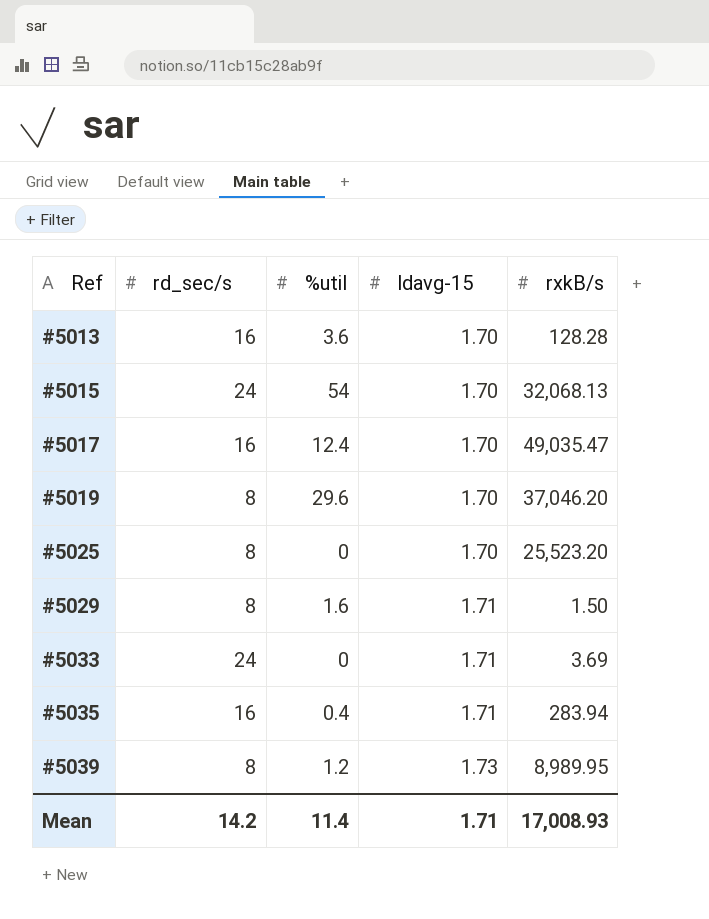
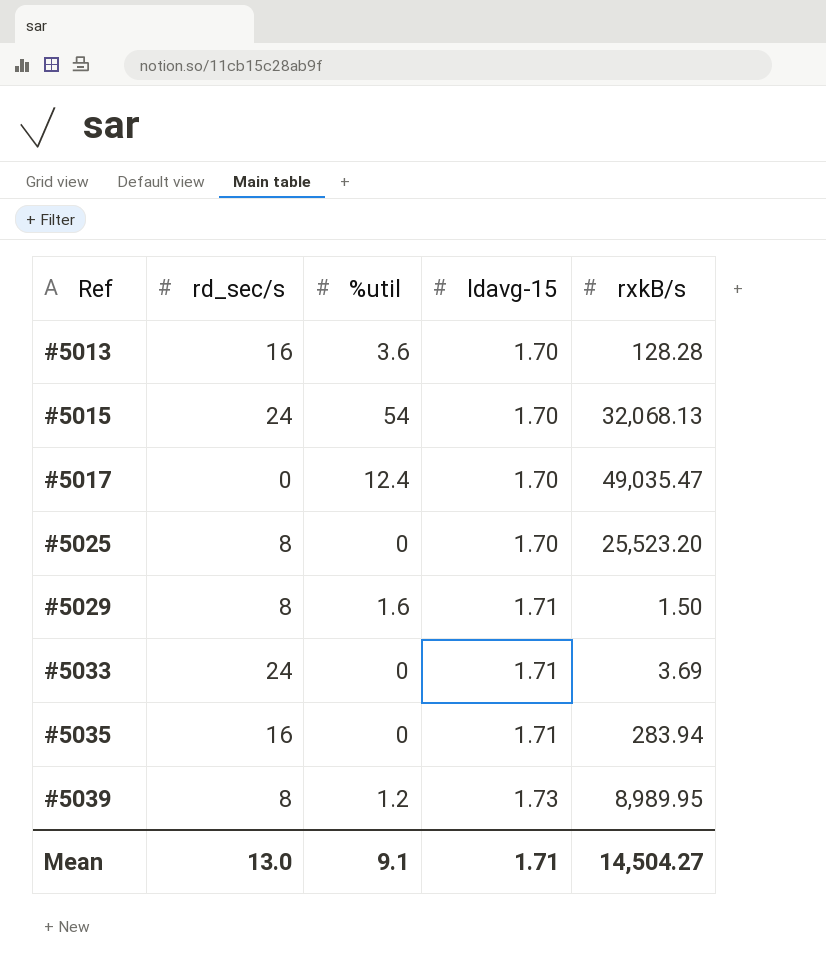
row #5019: 8 | 29.6 | 1.70 | 37,046.20 -> none
#5017 | rd_sec/s: 16 -> 0
#5035 | %util: 0.4 -> 0
Mean | rd_sec/s: 14.2 -> 13.0
Mean | %util: 11.4 -> 9.1
Mean | rxkB/s: 17,008.93 -> 14,504.27

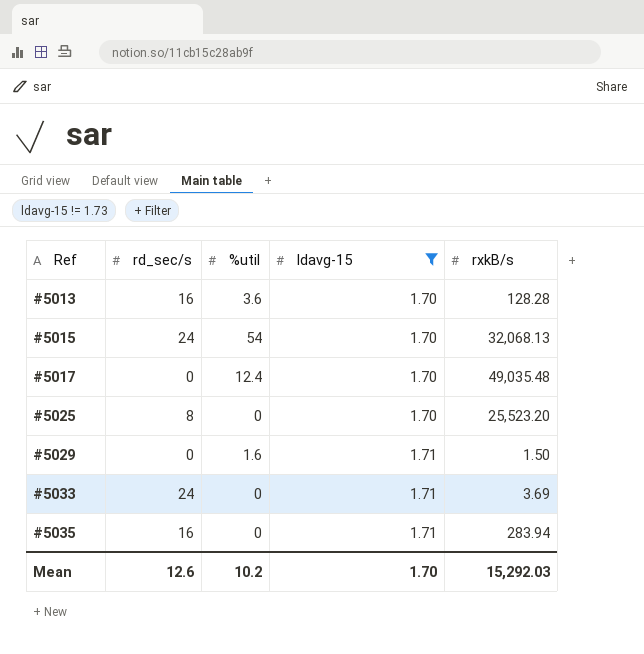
filter: none -> ldavg-15 != 1.73
#5017 | rxkB/s: 49,035.47 -> 49,035.48
#5029 | rd_sec/s: 8 -> 0
Mean | rd_sec/s: 13.0 -> 12.6
Mean | %util: 9.1 -> 10.2
Mean | ldavg-15: 1.71 -> 1.70
Mean | rxkB/s: 14,504.27 -> 15,292.03

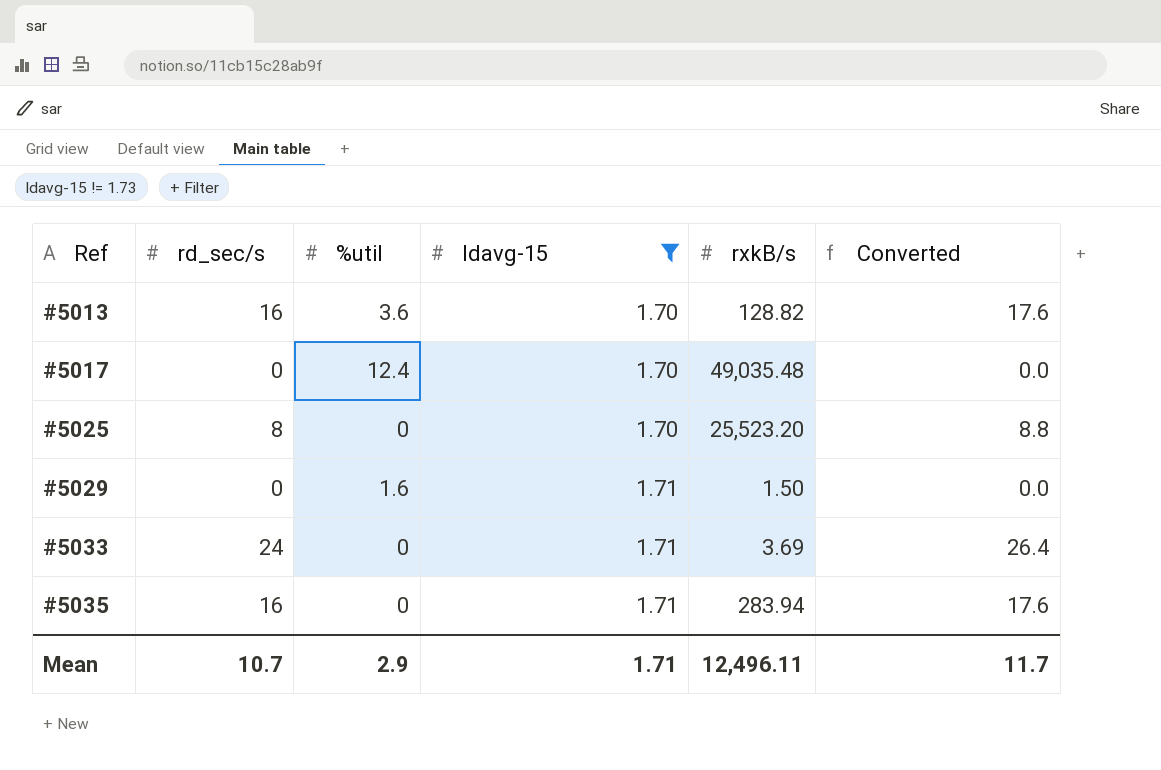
column Converted | formula: none -> [rd_sec/s] * 1.1
row #5015: 24 | 54 | 1.70 | 32,068.13 -> none
#5013 | rxkB/s: 128.28 -> 128.82
Mean | rd_sec/s: 12.6 -> 10.7
Mean | %util: 10.2 -> 2.9
Mean | ldavg-15: 1.70 -> 1.71
Mean | rxkB/s: 15,292.03 -> 12,496.11

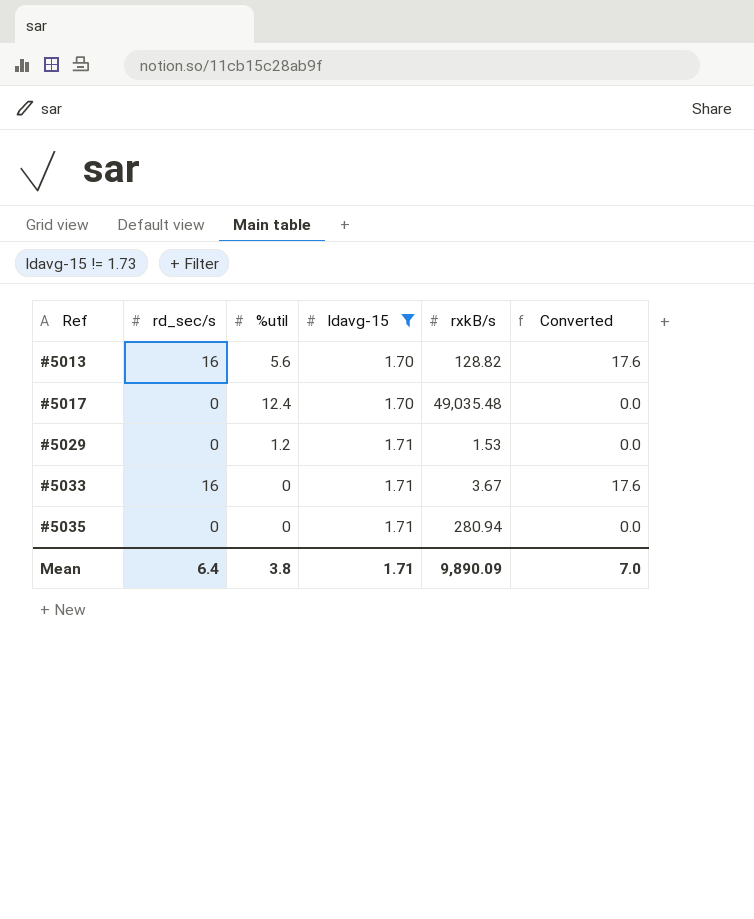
row #5025: 8 | 0 | 1.70 | 25,523.20 | 8.8 -> none
#5013 | %util: 3.6 -> 5.6
#5029 | %util: 1.6 -> 1.2
#5029 | rxkB/s: 1.50 -> 1.53
#5033 | rd_sec/s: 24 -> 16
#5033 | rxkB/s: 3.69 -> 3.67
#5033 | Converted: 26.4 -> 17.6
#5035 | rd_sec/s: 16 -> 0
#5035 | rxkB/s: 283.94 -> 280.94
#5035 | Converted: 17.6 -> 0.0
Mean | rd_sec/s: 10.7 -> 6.4
Mean | %util: 2.9 -> 3.8
Mean | rxkB/s: 12,496.11 -> 9,890.09
Mean | Converted: 11.7 -> 7.0

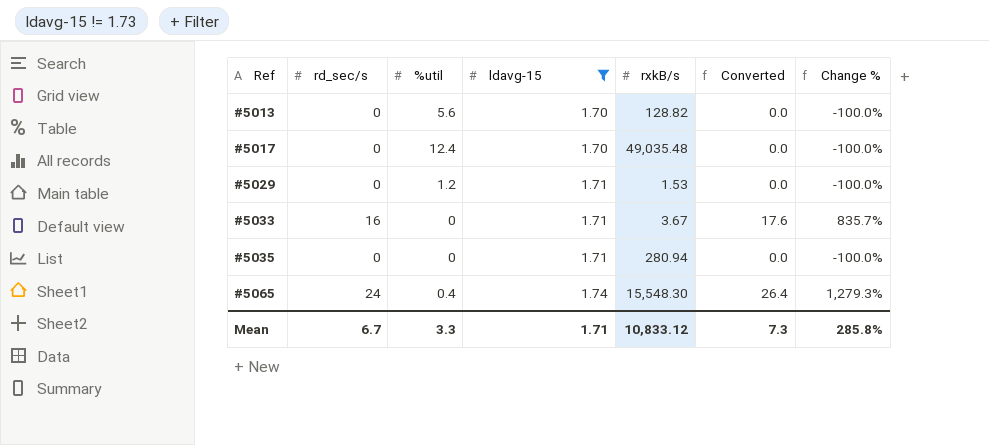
column Change % | formula: none -> ([rd_sec/s] - [ldavg-15]) / [ldavg-15]
#5013 | rd_sec/s: 16 -> 0
#5013 | Converted: 17.6 -> 0.0
row #5065: none -> 24 | 0.4 | 1.74 | 15,548.30 | 26.4 | 1,279.3%
Mean | rd_sec/s: 6.4 -> 6.7
Mean | %util: 3.8 -> 3.3
Mean | rxkB/s: 9,890.09 -> 10,833.12
Mean | Converted: 7.0 -> 7.3

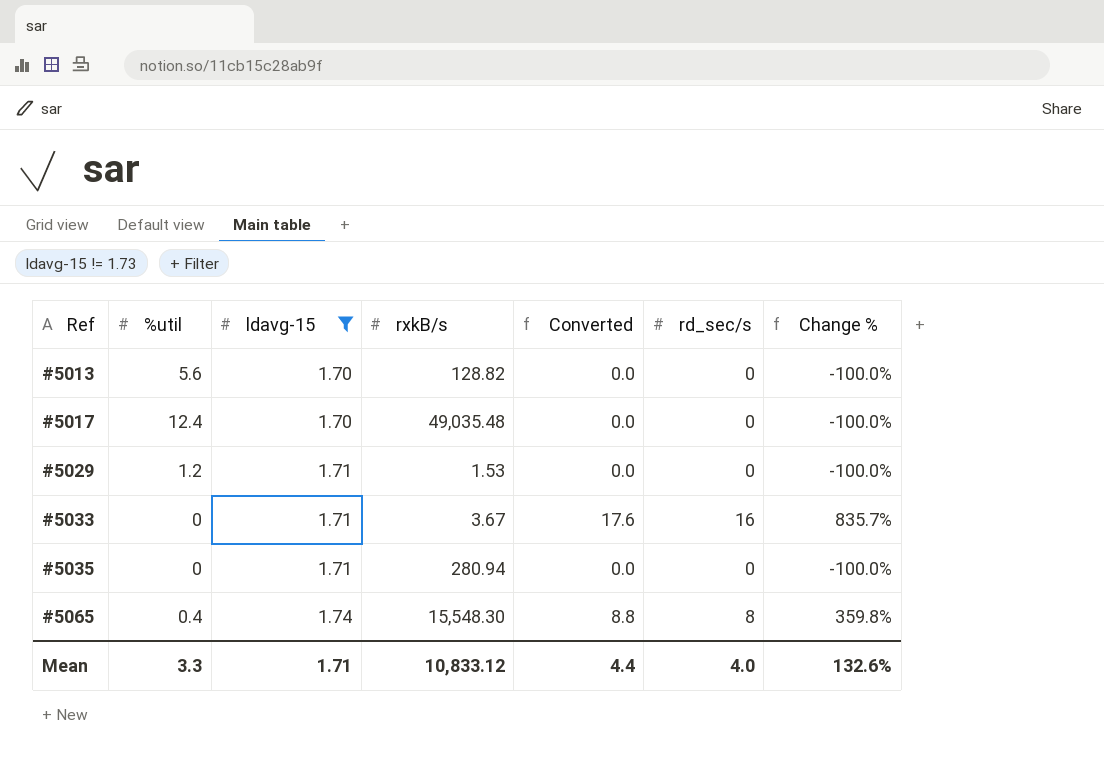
column rd_sec/s | position: 2 -> 6
#5065 | Converted: 26.4 -> 8.8
#5065 | rd_sec/s: 24 -> 8
#5065 | Change %: 1,279.3% -> 359.8%
Mean | Converted: 7.3 -> 4.4
Mean | rd_sec/s: 6.7 -> 4.0
Mean | Change %: 285.8% -> 132.6%

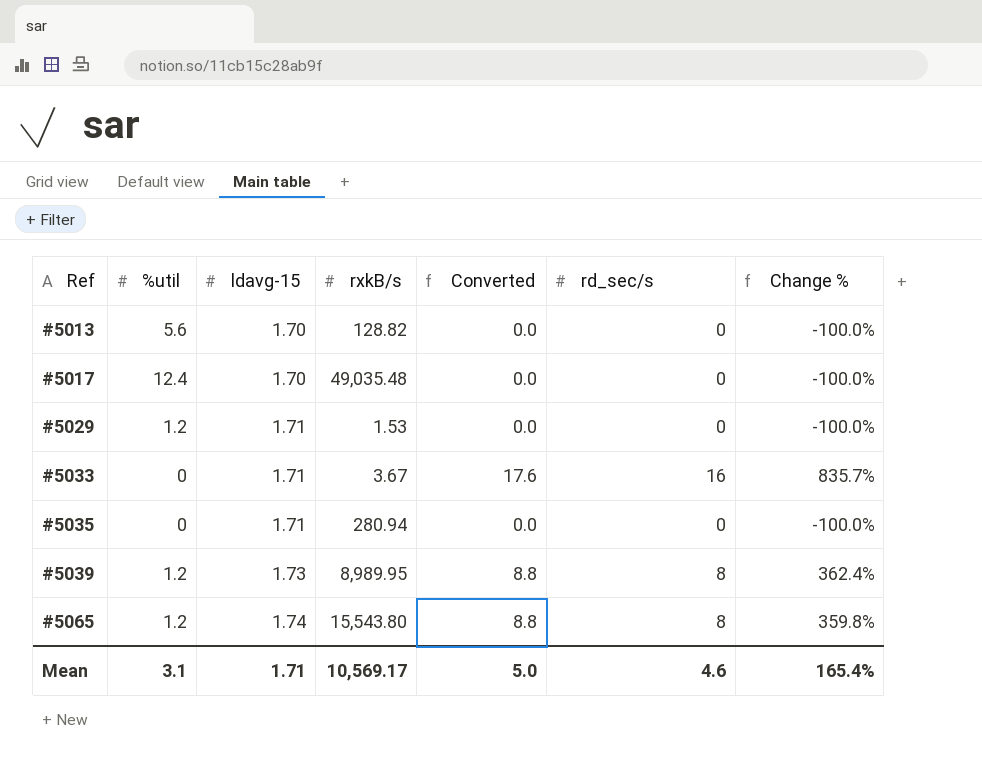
filter: ldavg-15 != 1.73 -> none
#5065 | %util: 0.4 -> 1.2
#5065 | rxkB/s: 15,548.30 -> 15,543.80
Mean | %util: 3.3 -> 3.1
Mean | rxkB/s: 10,833.12 -> 10,569.17
Mean | Converted: 4.4 -> 5.0
Mean | rd_sec/s: 4.0 -> 4.6
Mean | Change %: 132.6% -> 165.4%

